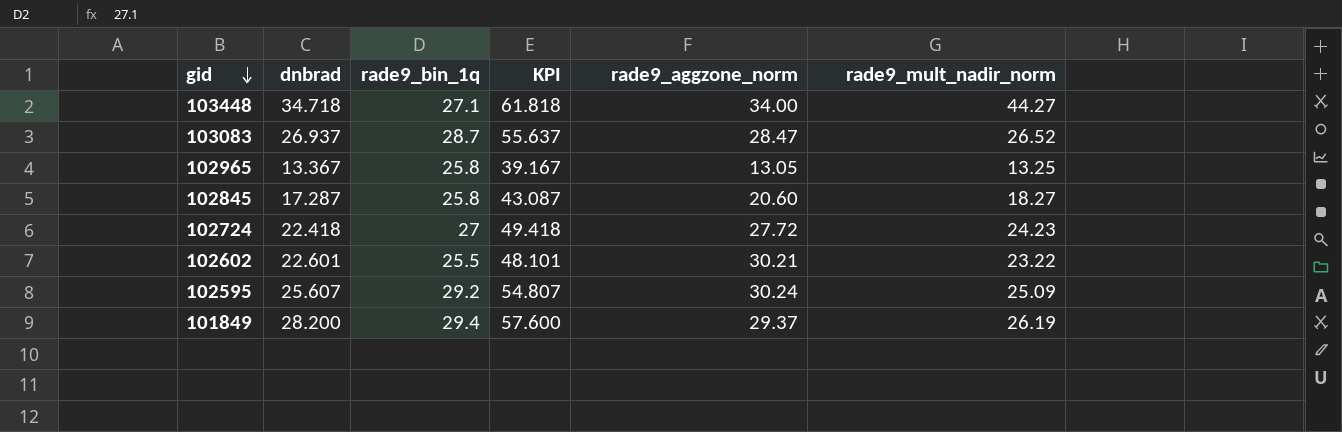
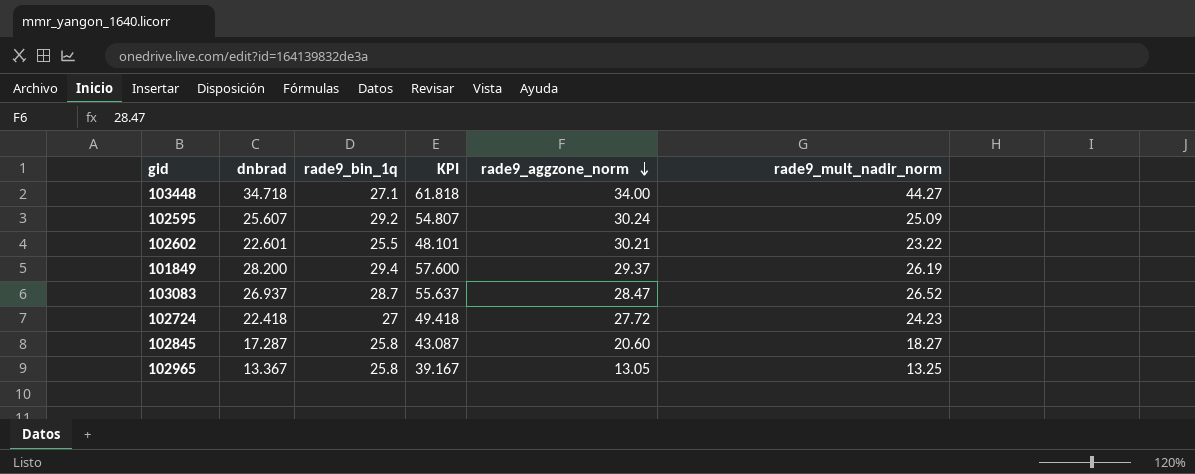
row order: gid descending -> rade9_aggzone_norm descending

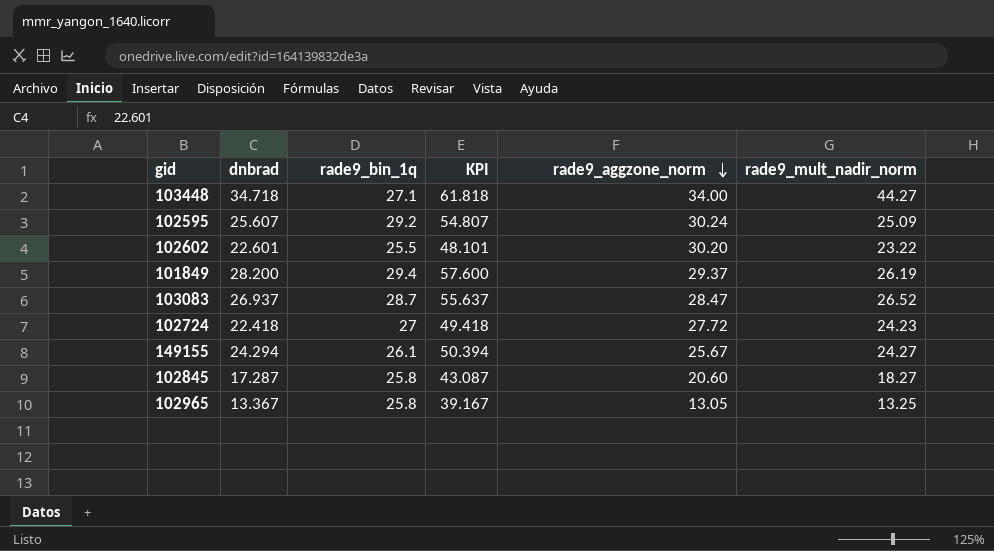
102602 | rade9_aggzone_norm: 30.21 -> 30.20
row 149155: none -> 24.294 | 26.1 | 50.394 | 25.67 | 24.27

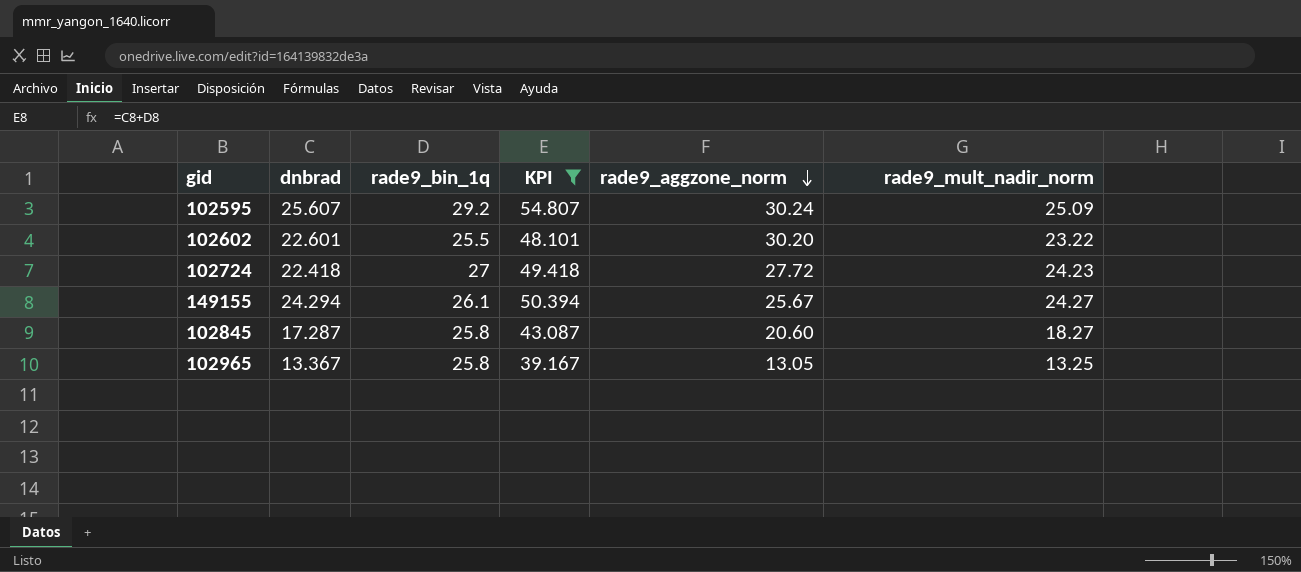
filter: none -> KPI <= 54.807

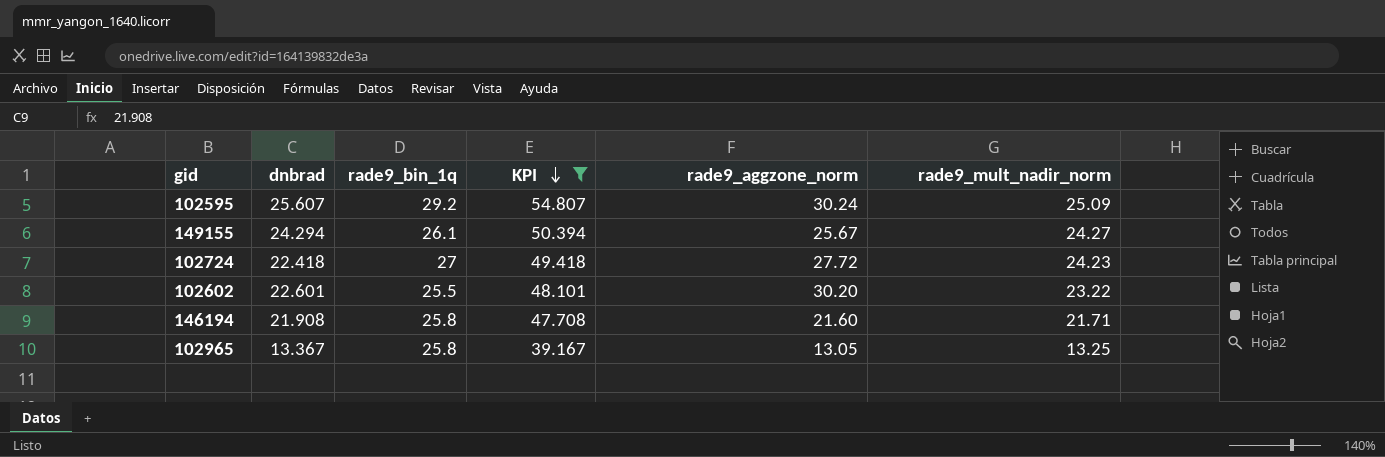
row order: rade9_aggzone_norm descending -> KPI descending
row 102845: 17.287 | 25.8 | 43.087 | 20.60 | 18.27 -> none
row 146194: none -> 21.908 | 25.8 | 47.708 | 21.60 | 21.71

